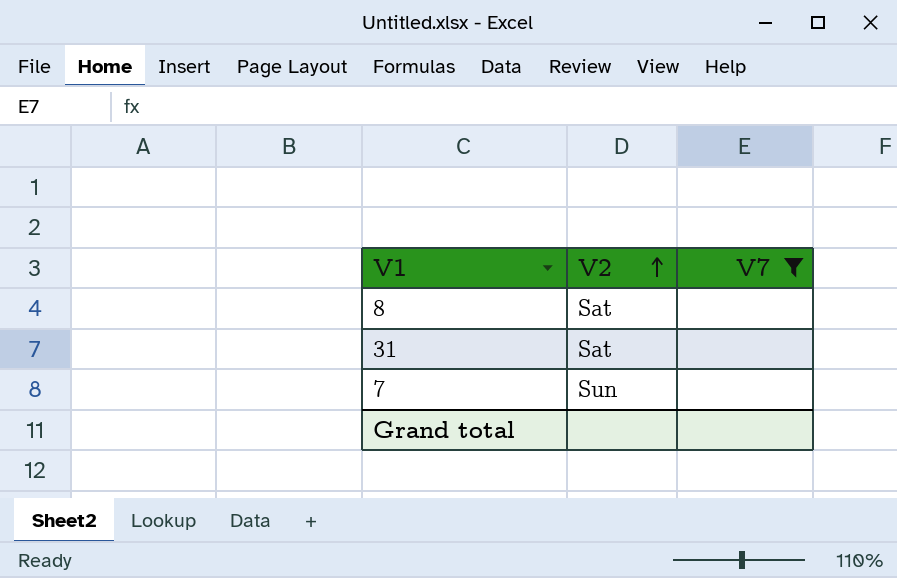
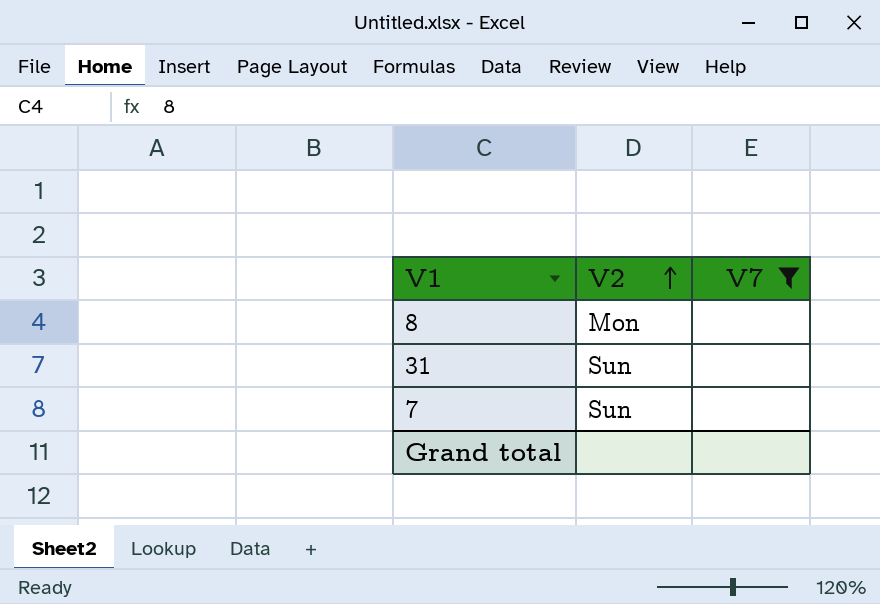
8 | V2: Sat -> Mon
31 | V2: Sat -> Sun

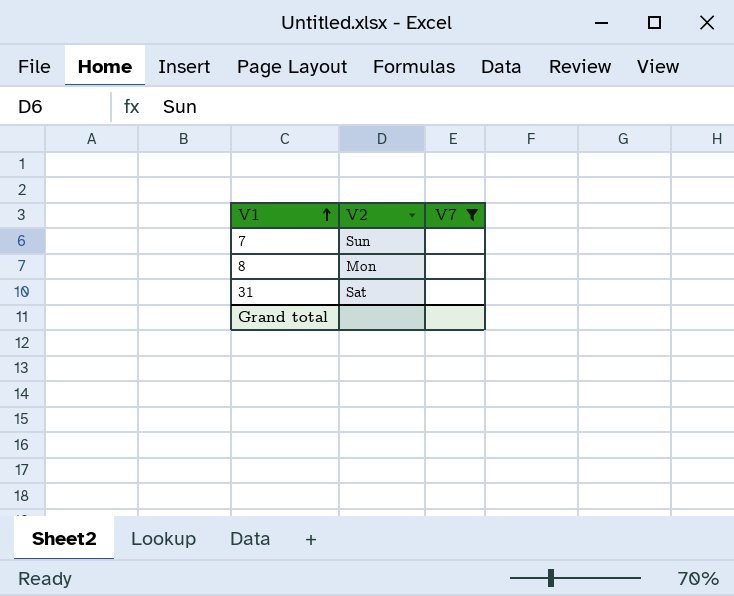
row order: V2 ascending -> V1 ascending
31 | V2: Sun -> Sat

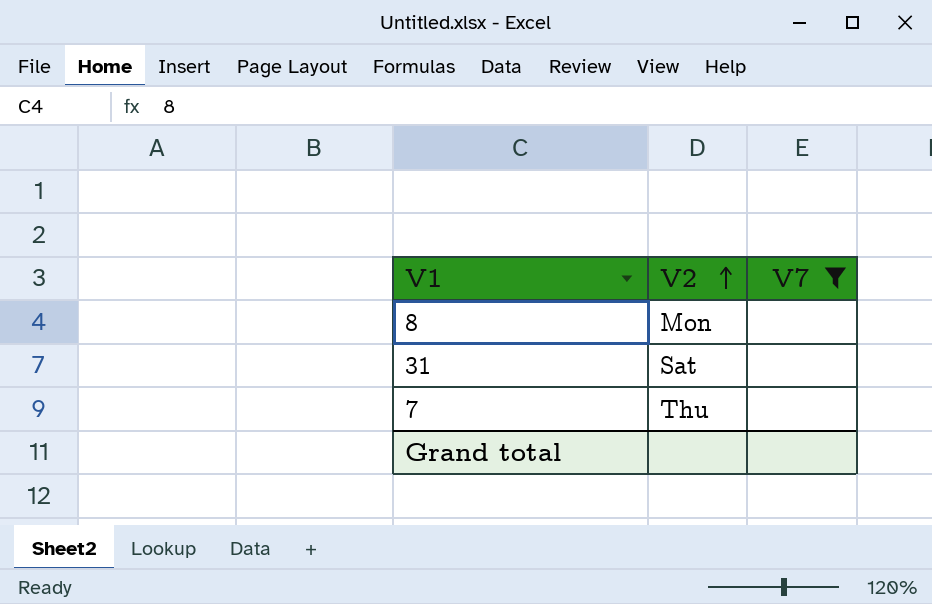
row order: V1 ascending -> V2 ascending
7 | V2: Sun -> Thu

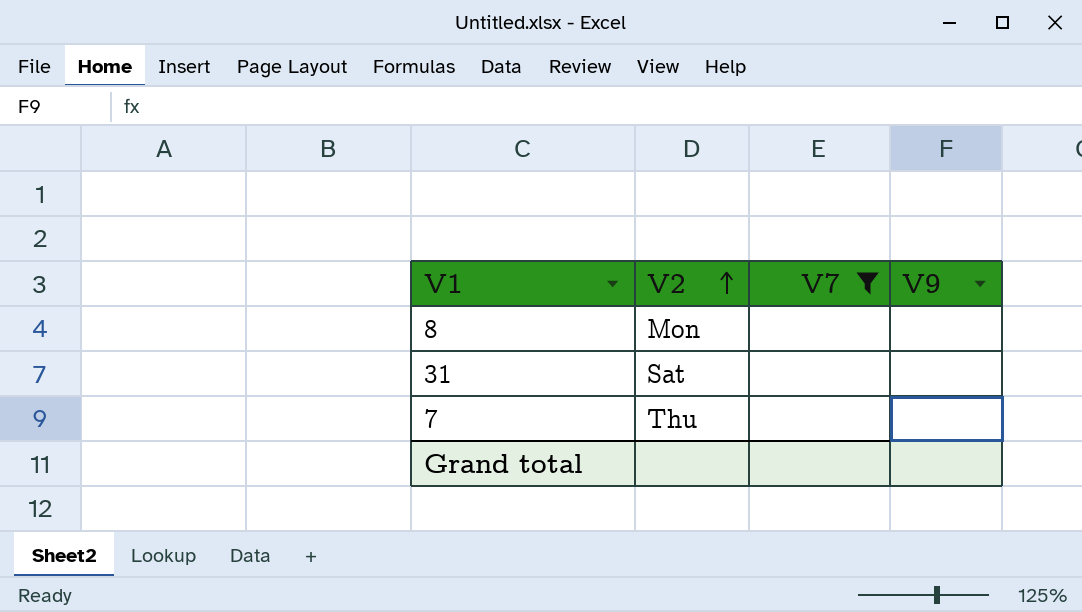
column V9 | position: none -> 4

